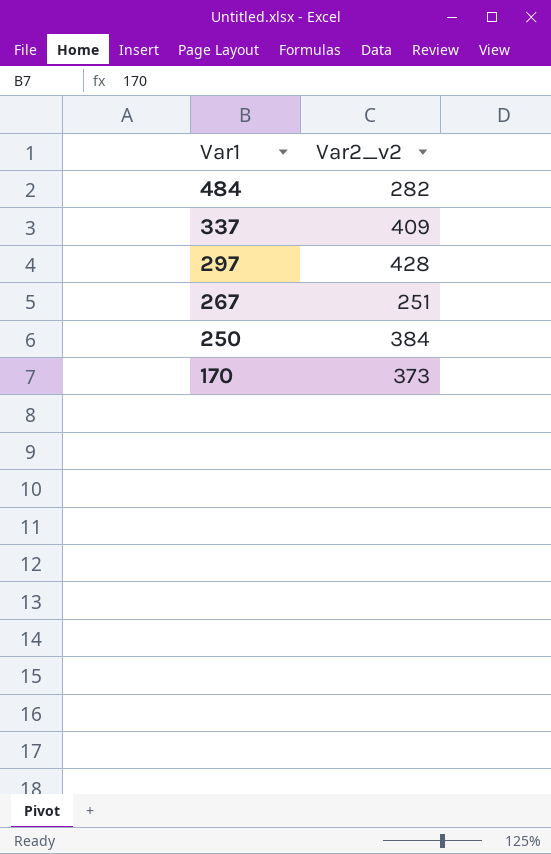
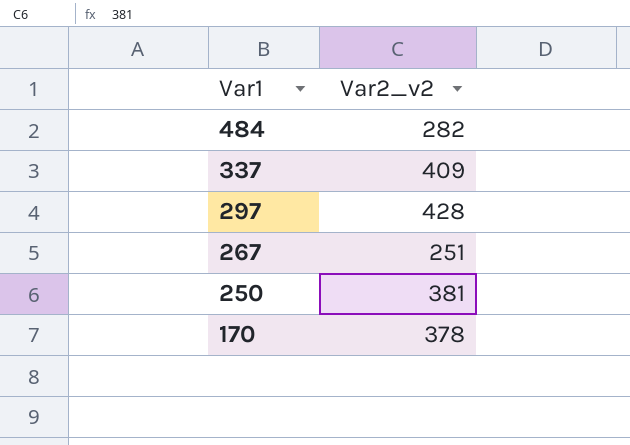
250 | Var2_v2: 384 -> 381
170 | Var2_v2: 373 -> 378

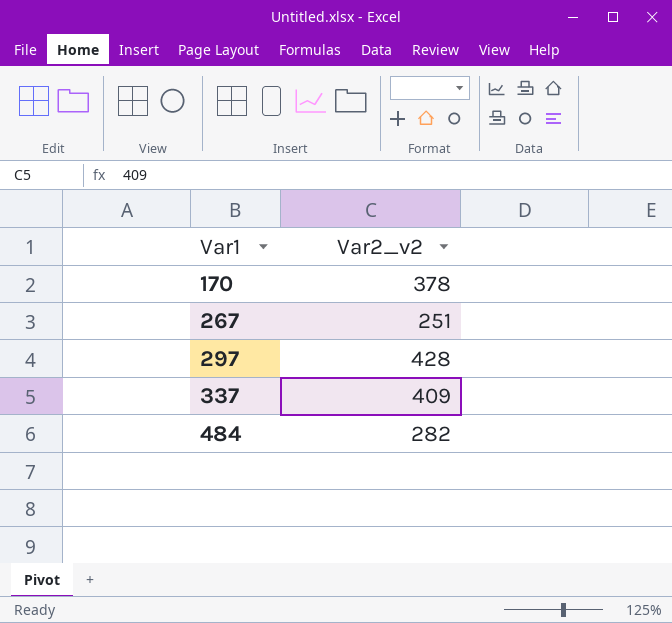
row order: Var1 descending -> Var1 ascending
row 250: 381 -> none

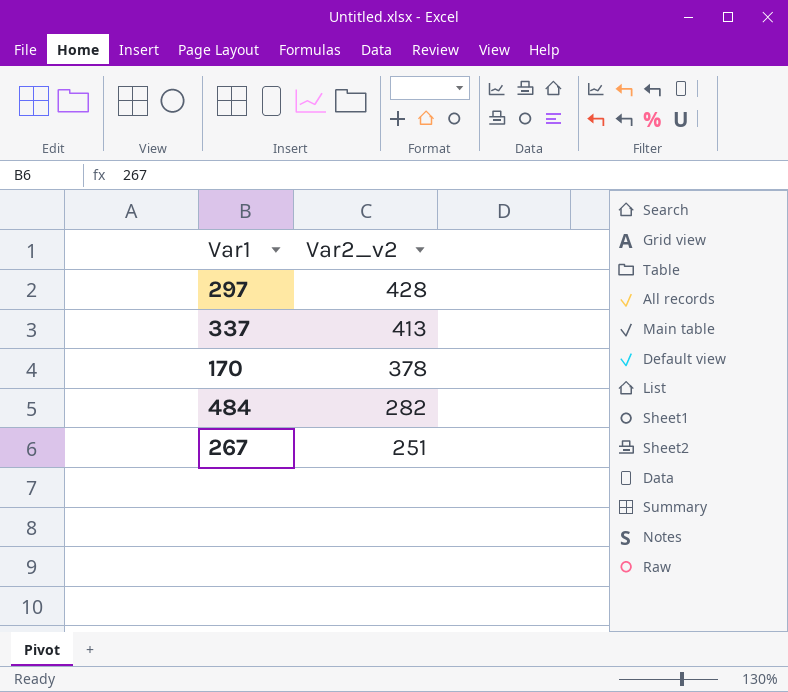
row order: Var1 ascending -> Var2_v2 descending
337 | Var2_v2: 409 -> 413

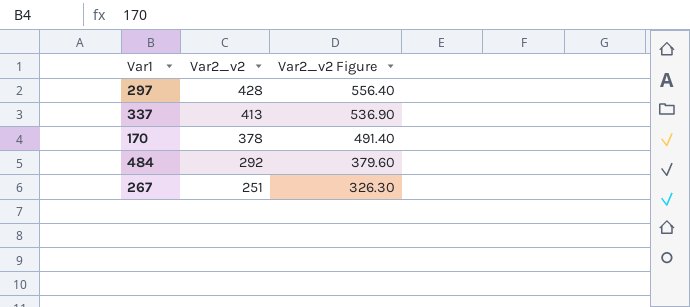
column Var2_v2 Figure | formula: none -> [Var2_v2] * 1.3
484 | Var2_v2: 282 -> 292

